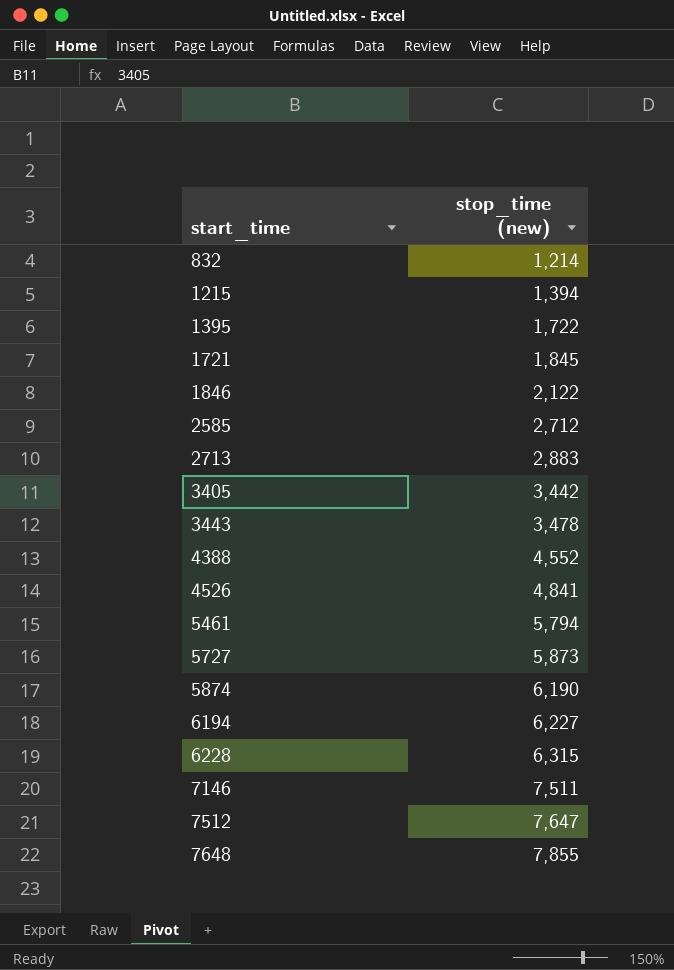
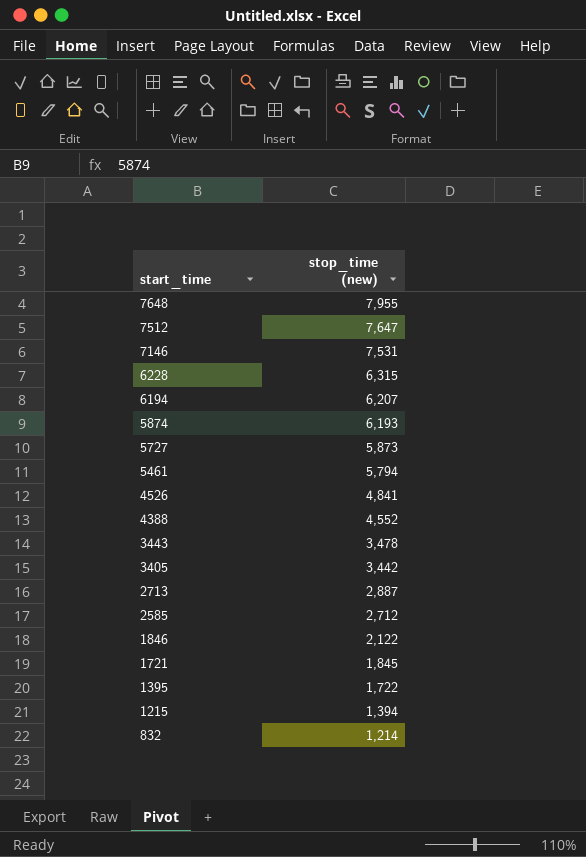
row order: start_time ascending -> start_time descending
7648 | stop_time (new): 7,855 -> 7,955
7146 | stop_time (new): 7,511 -> 7,531
6194 | stop_time (new): 6,227 -> 6,207
5874 | stop_time (new): 6,190 -> 6,193
2713 | stop_time (new): 2,883 -> 2,887

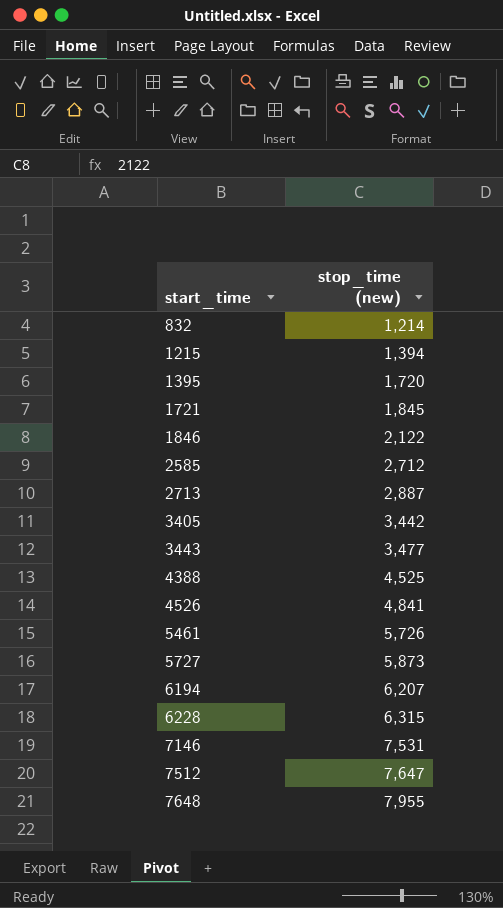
row order: start_time descending -> start_time ascending
row 5874: 6,193 -> none
1395 | stop_time (new): 1,722 -> 1,720
3443 | stop_time (new): 3,478 -> 3,477
4388 | stop_time (new): 4,552 -> 4,525
5461 | stop_time (new): 5,794 -> 5,726

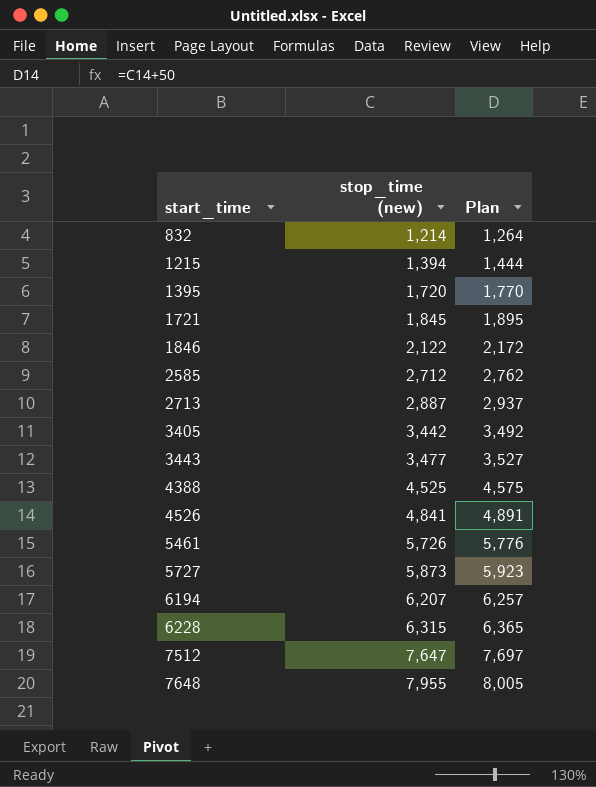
column Plan | formula: none -> [stop_time (new)] + 50
row 7146: 7,531 -> none

